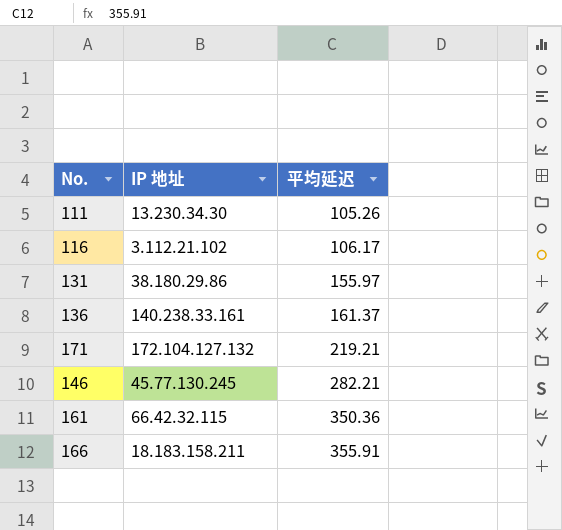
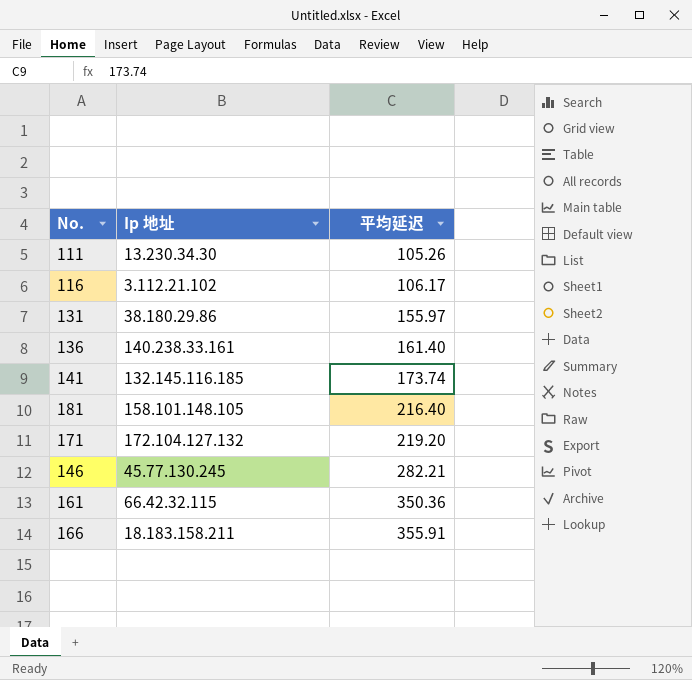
column name: IP 地址 -> Ip 地址
136 | 平均延迟: 161.37 -> 161.40
row 141: none -> 132.145.116.185 | 173.74
row 181: none -> 158.101.148.105 | 216.40
171 | 平均延迟: 219.21 -> 219.20

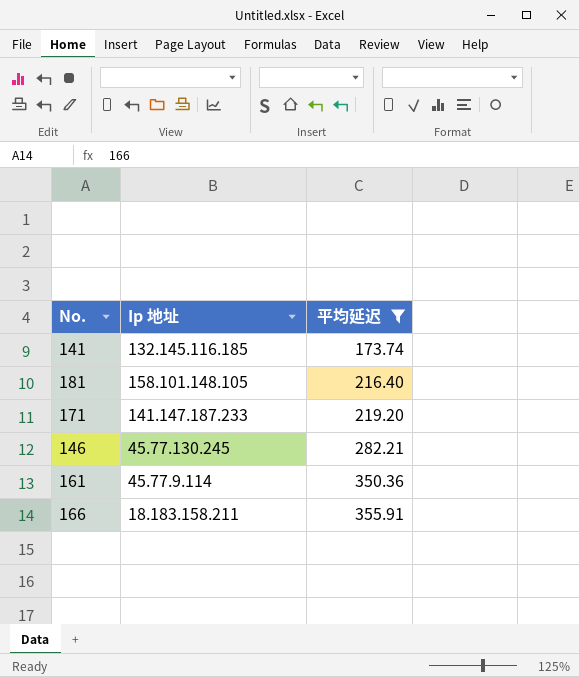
filter: none -> 平均延迟 >= 173.74
171 | Ip 地址: 172.104.127.132 -> 141.147.187.233
161 | Ip 地址: 66.42.32.115 -> 45.77.9.114

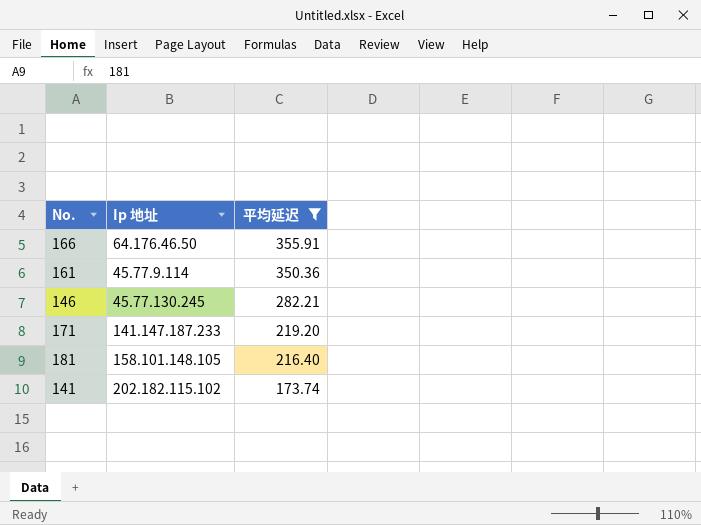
row order: 平均延迟 ascending -> 平均延迟 descending
166 | Ip 地址: 18.183.158.211 -> 64.176.46.50
141 | Ip 地址: 132.145.116.185 -> 202.182.115.102

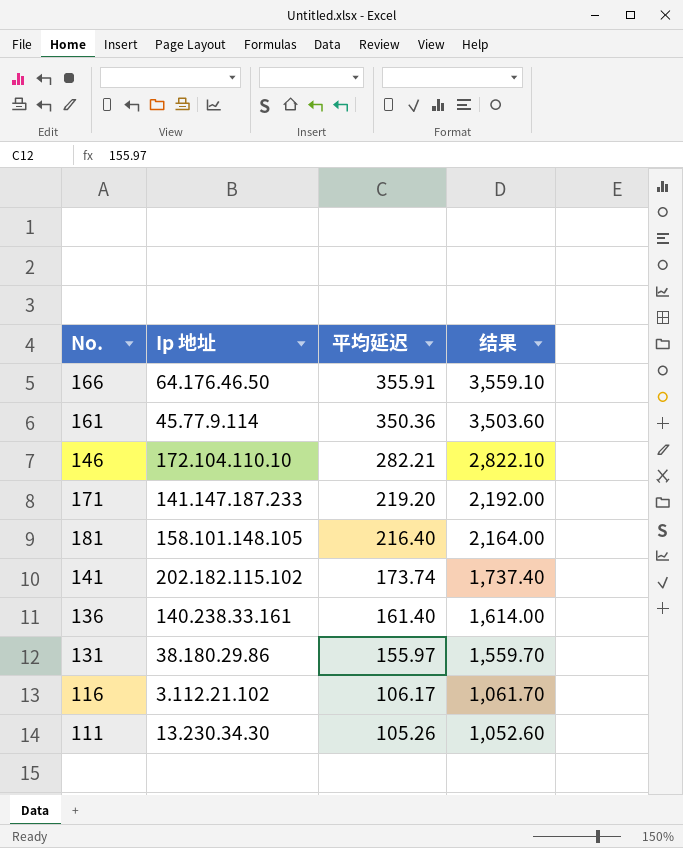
filter: 平均延迟 >= 173.74 -> none
column 结果 | formula: none -> [平均延迟] * 10
146 | Ip 地址: 45.77.130.245 -> 172.104.110.10

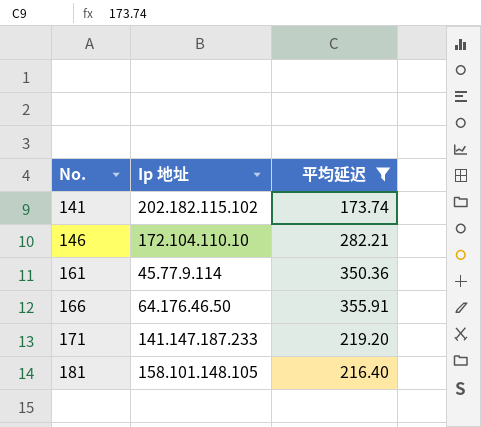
filter: none -> 平均延迟 >= 173.74
row order: 平均延迟 descending -> No. ascending
column 结果 | formula: [平均延迟] * 10 -> none

